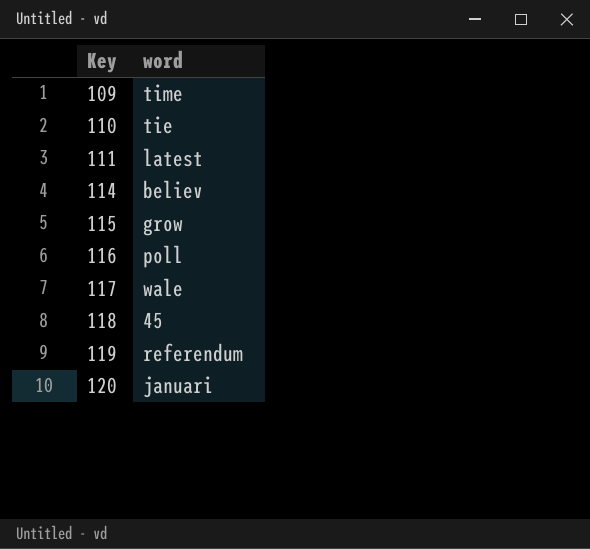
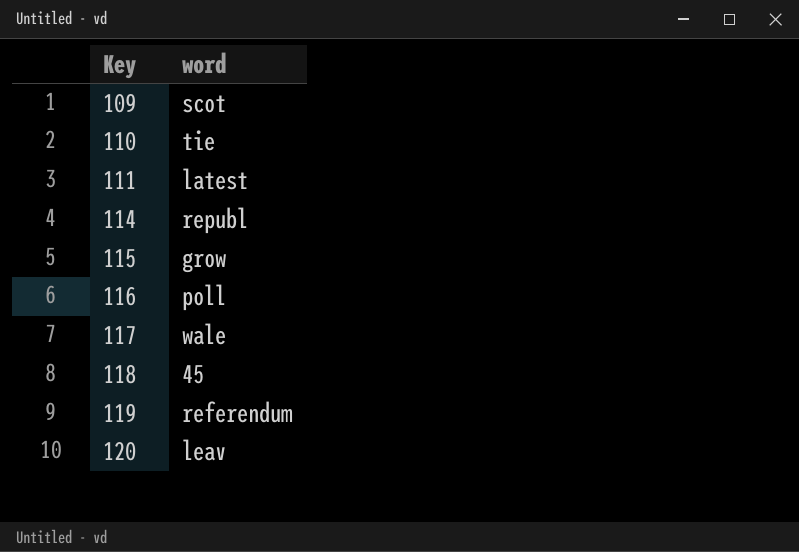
109 | word: time -> scot
114 | word: believ -> republ
120 | word: januari -> leav

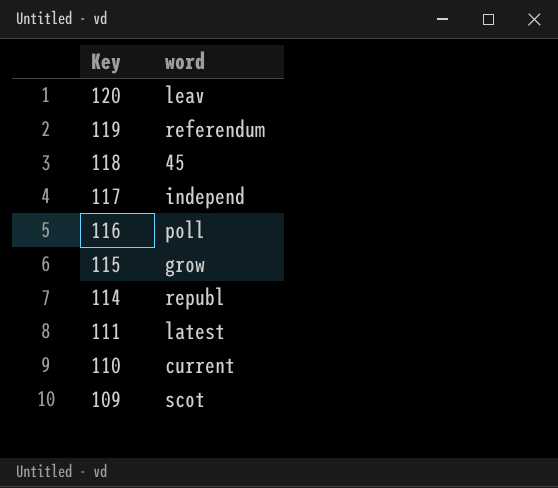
row order: Key ascending -> Key descending
117 | word: wale -> independ
110 | word: tie -> current

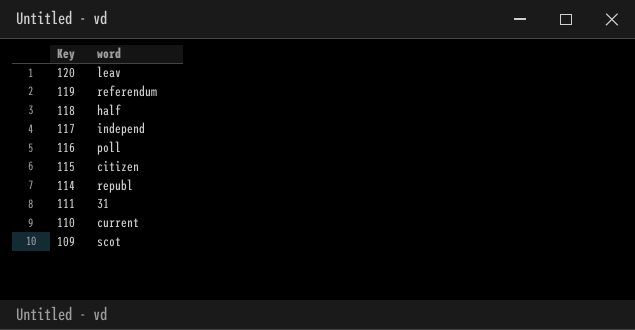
118 | word: 45 -> half
115 | word: grow -> citizen
111 | word: latest -> 31

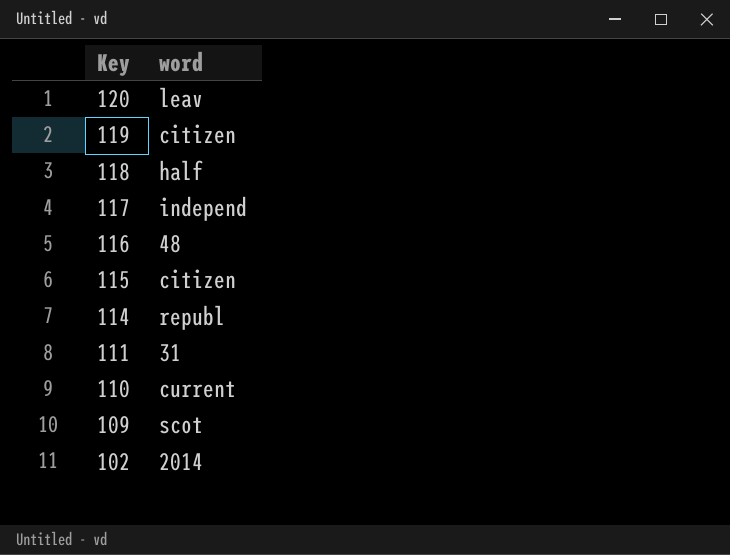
119 | word: referendum -> citizen
116 | word: poll -> 48
row 102: none -> 2014

